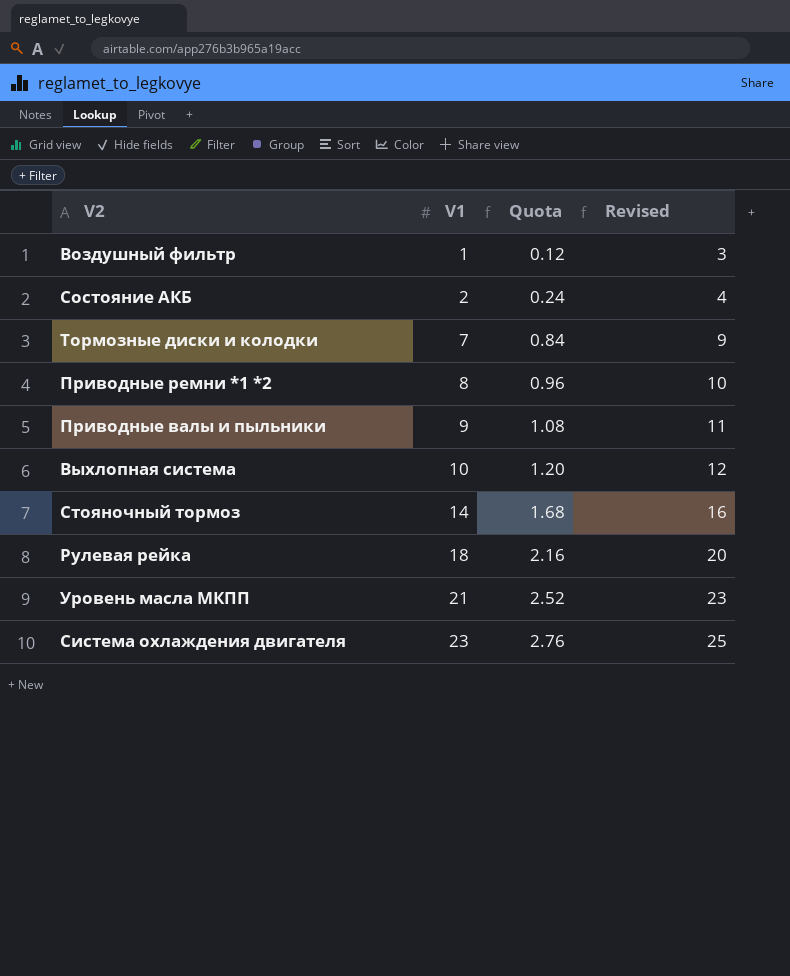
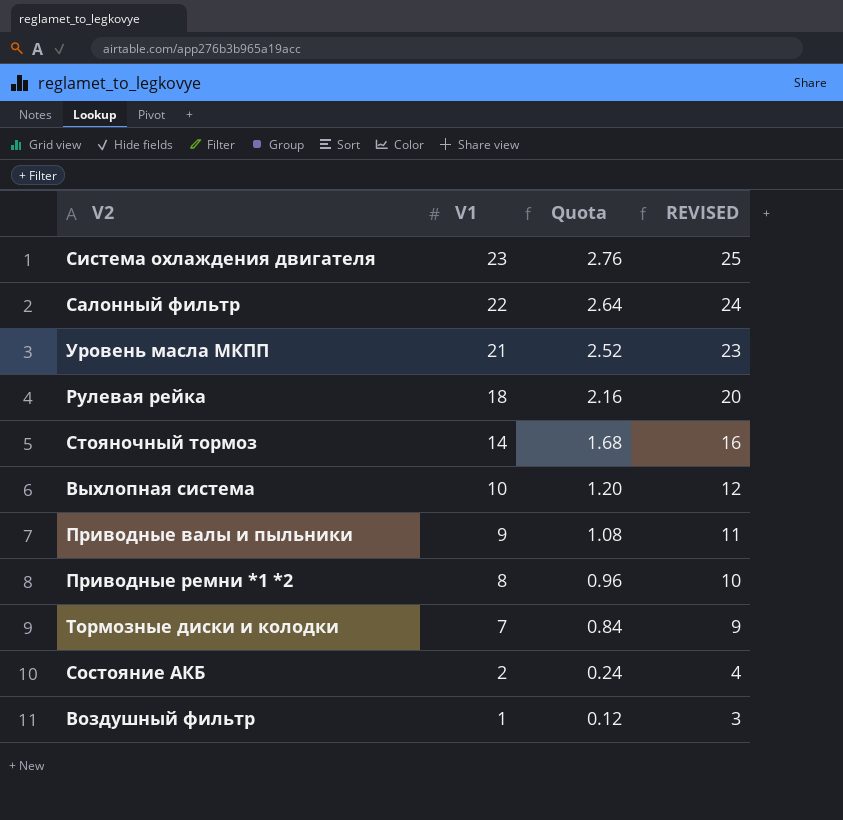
row order: V1 ascending -> V1 descending
column name: Revised -> REVISED
row Салонный фильтр: none -> 22 | 2.64 | 24

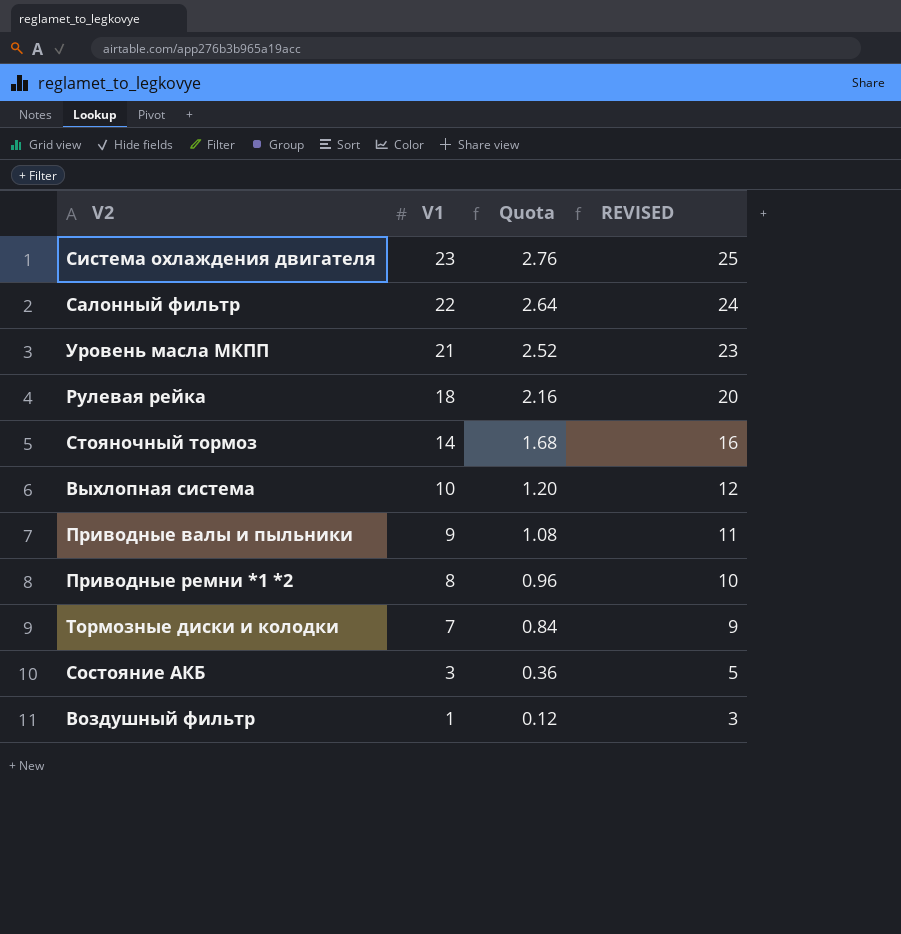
Состояние АКБ | V1: 2 -> 3
Состояние АКБ | Quota: 0.24 -> 0.36
Состояние АКБ | REVISED: 4 -> 5

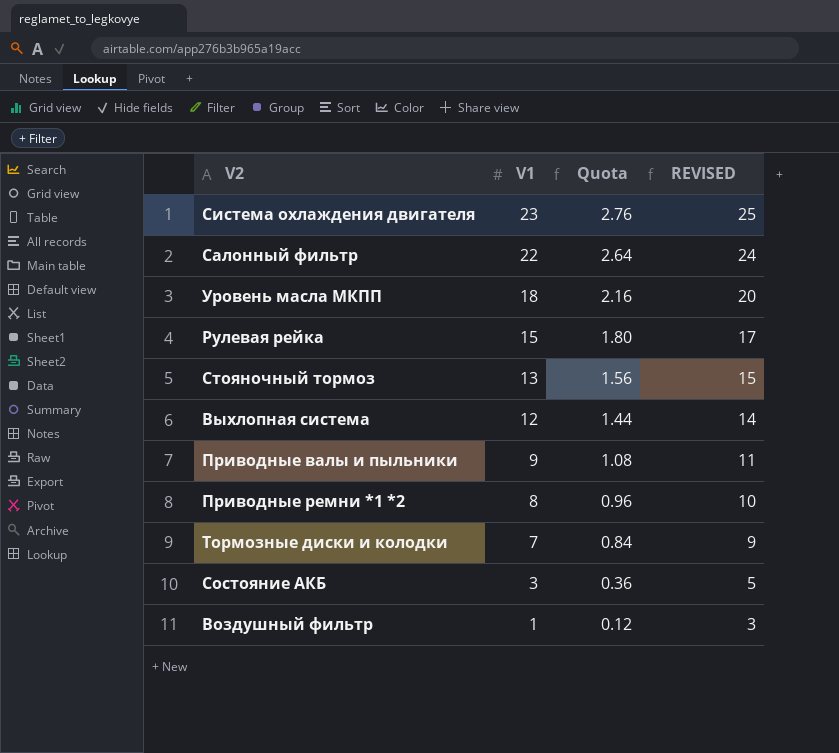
Уровень масла МКПП | V1: 21 -> 18
Уровень масла МКПП | Quota: 2.52 -> 2.16
Уровень масла МКПП | REVISED: 23 -> 20
Рулевая рейка | V1: 18 -> 15
Рулевая рейка | Quota: 2.16 -> 1.80
Рулевая рейка | REVISED: 20 -> 17
Стояночный тормоз | V1: 14 -> 13
Стояночный тормоз | Quota: 1.68 -> 1.56
Стояночный тормоз | REVISED: 16 -> 15
Выхлопная система | V1: 10 -> 12
Выхлопная система | Quota: 1.20 -> 1.44
Выхлопная система | REVISED: 12 -> 14

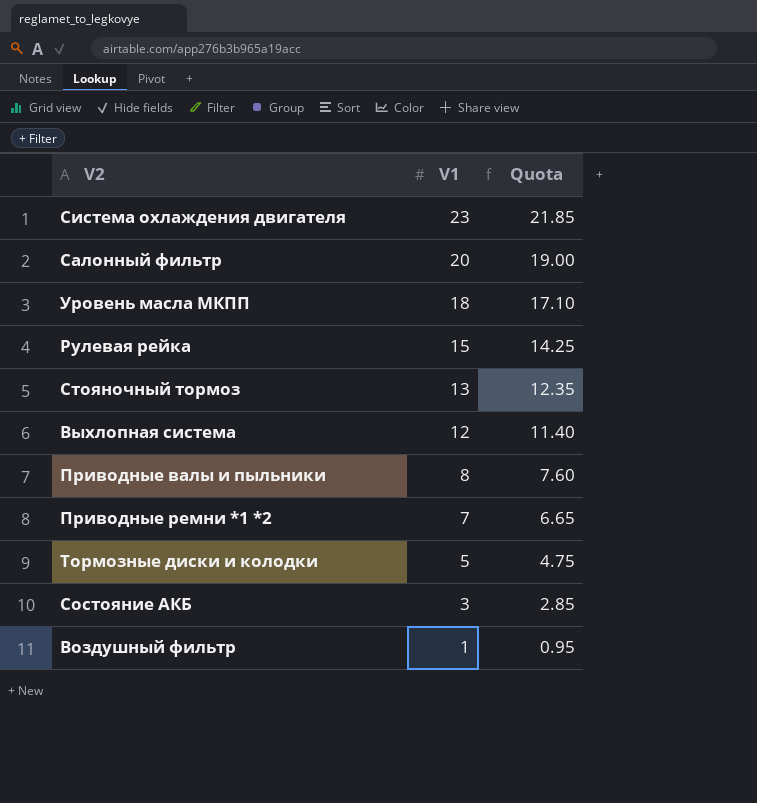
column REVISED | formula: [V1] + 2 -> none
column Quota | formula: [V1] * 0.12 -> [V1] * 0.95
Салонный фильтр | V1: 22 -> 20
Приводные валы и пыльники | V1: 9 -> 8
Приводные ремни *1 *2 | V1: 8 -> 7
Тормозные диски и колодки | V1: 7 -> 5

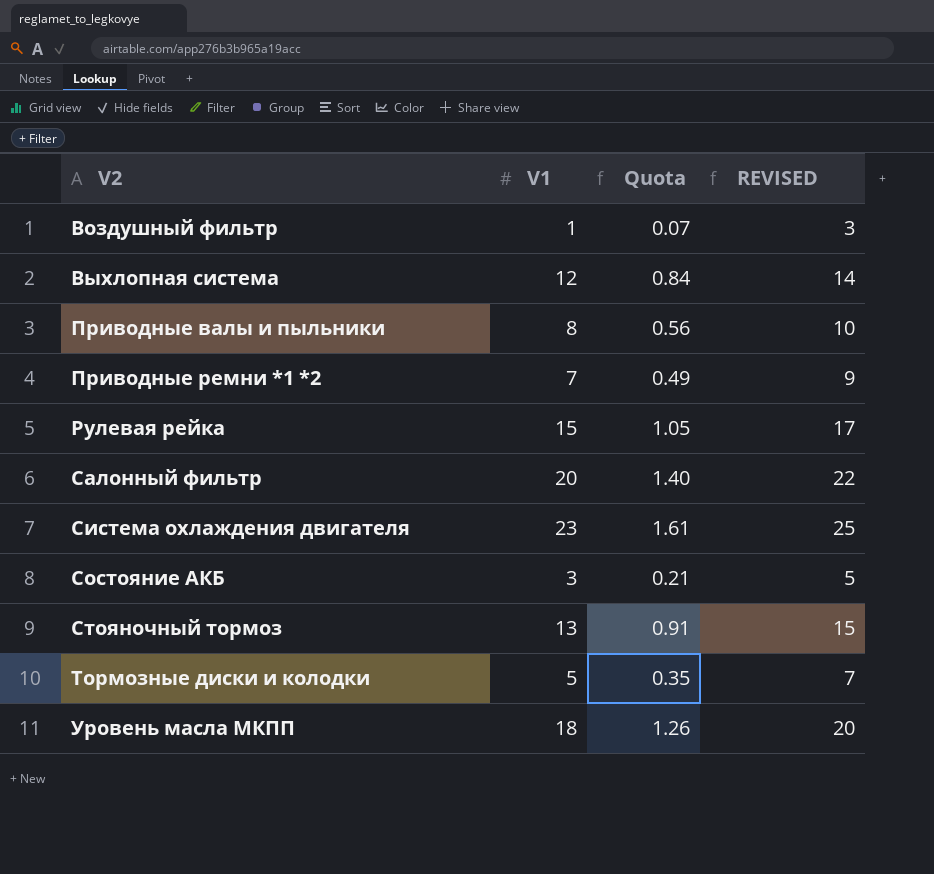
row order: V1 descending -> V2 ascending
column Quota | formula: [V1] * 0.95 -> [V1] * 0.07
column REVISED | formula: none -> [V1] + 2

